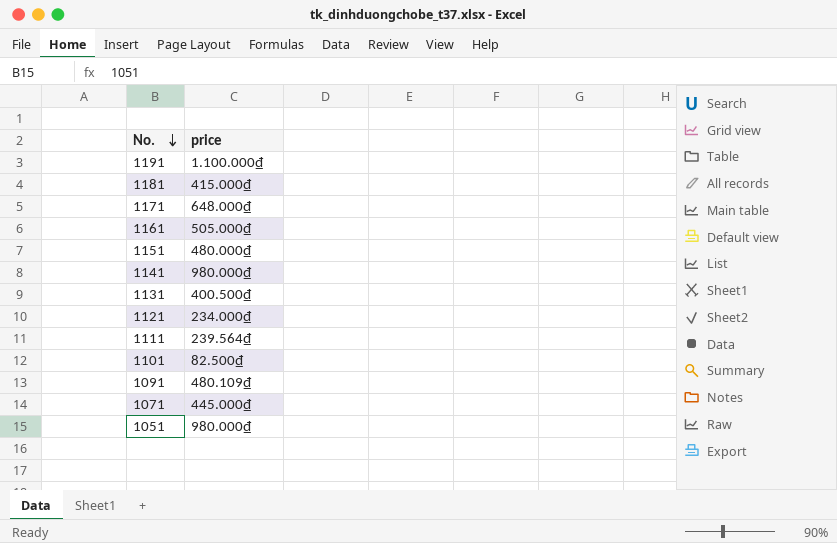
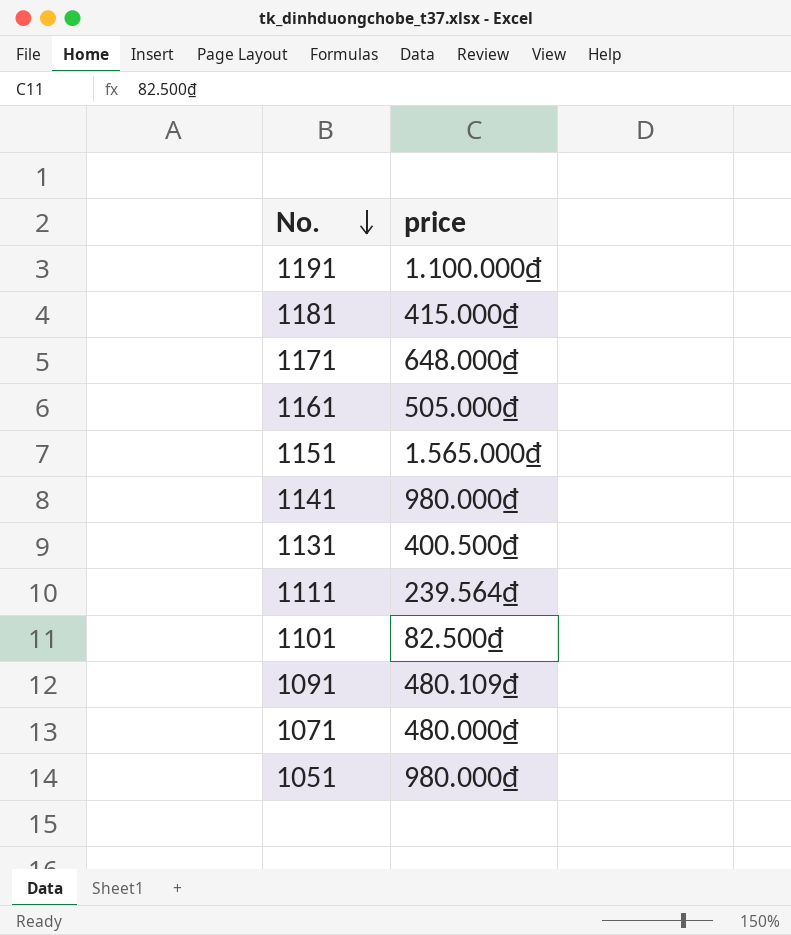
row 1121: 234.000₫ -> none
1151 | price: 480.000₫ -> 1.565.000₫
1071 | price: 445.000₫ -> 480.000₫

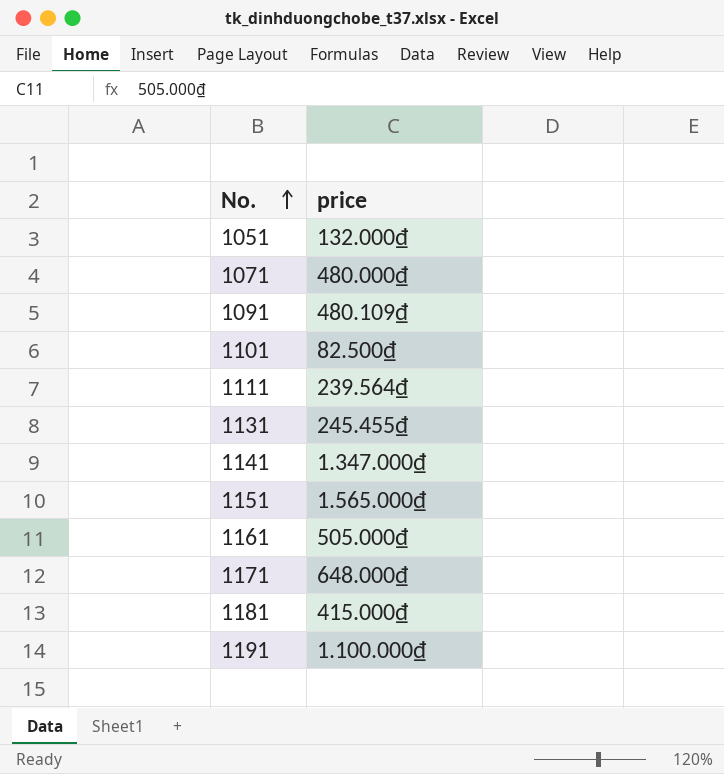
row order: No. descending -> No. ascending
1051 | price: 980.000₫ -> 132.000₫
1131 | price: 400.500₫ -> 245.455₫
1141 | price: 980.000₫ -> 1.347.000₫

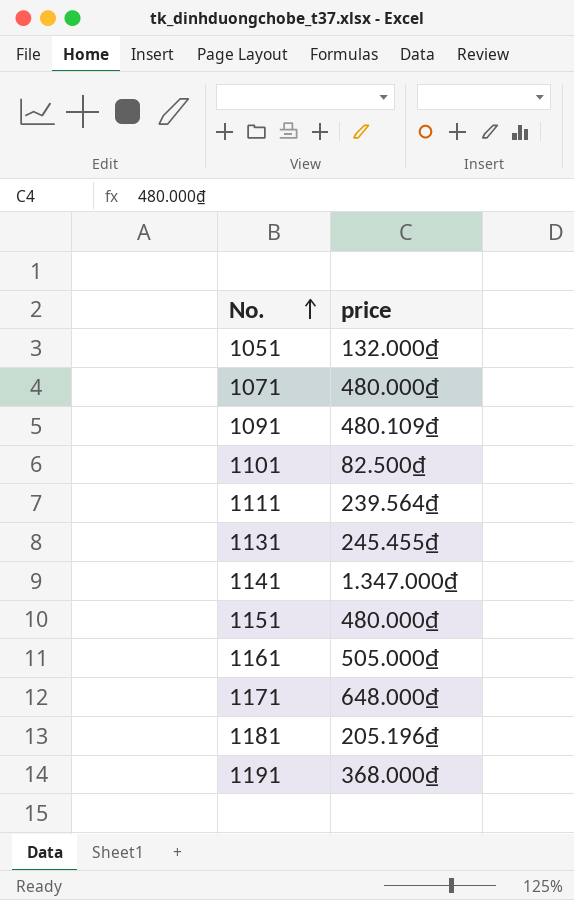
1151 | price: 1.565.000₫ -> 480.000₫
1181 | price: 415.000₫ -> 205.196₫
1191 | price: 1.100.000₫ -> 368.000₫

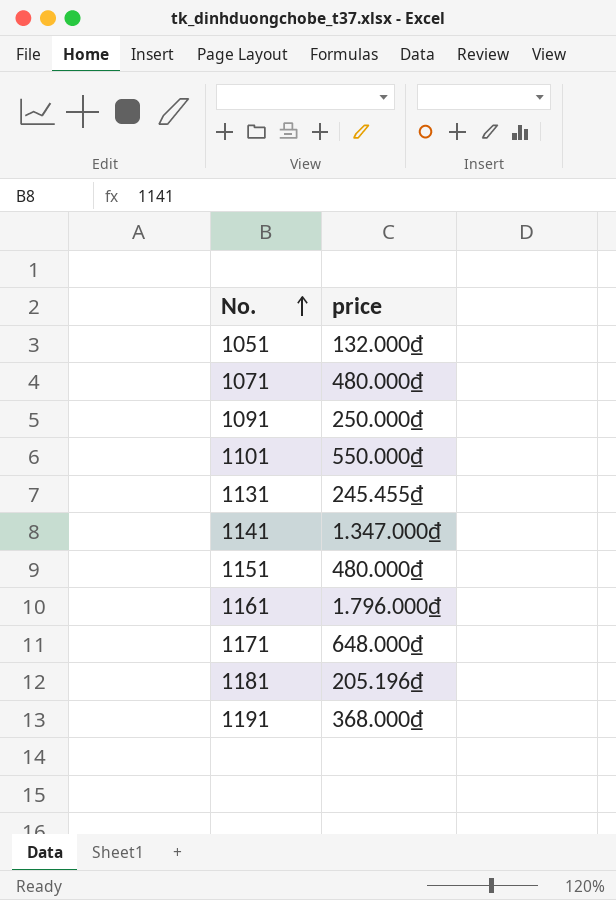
row 1111: 239.564₫ -> none
1091 | price: 480.109₫ -> 250.000₫
1101 | price: 82.500₫ -> 550.000₫
1161 | price: 505.000₫ -> 1.796.000₫

